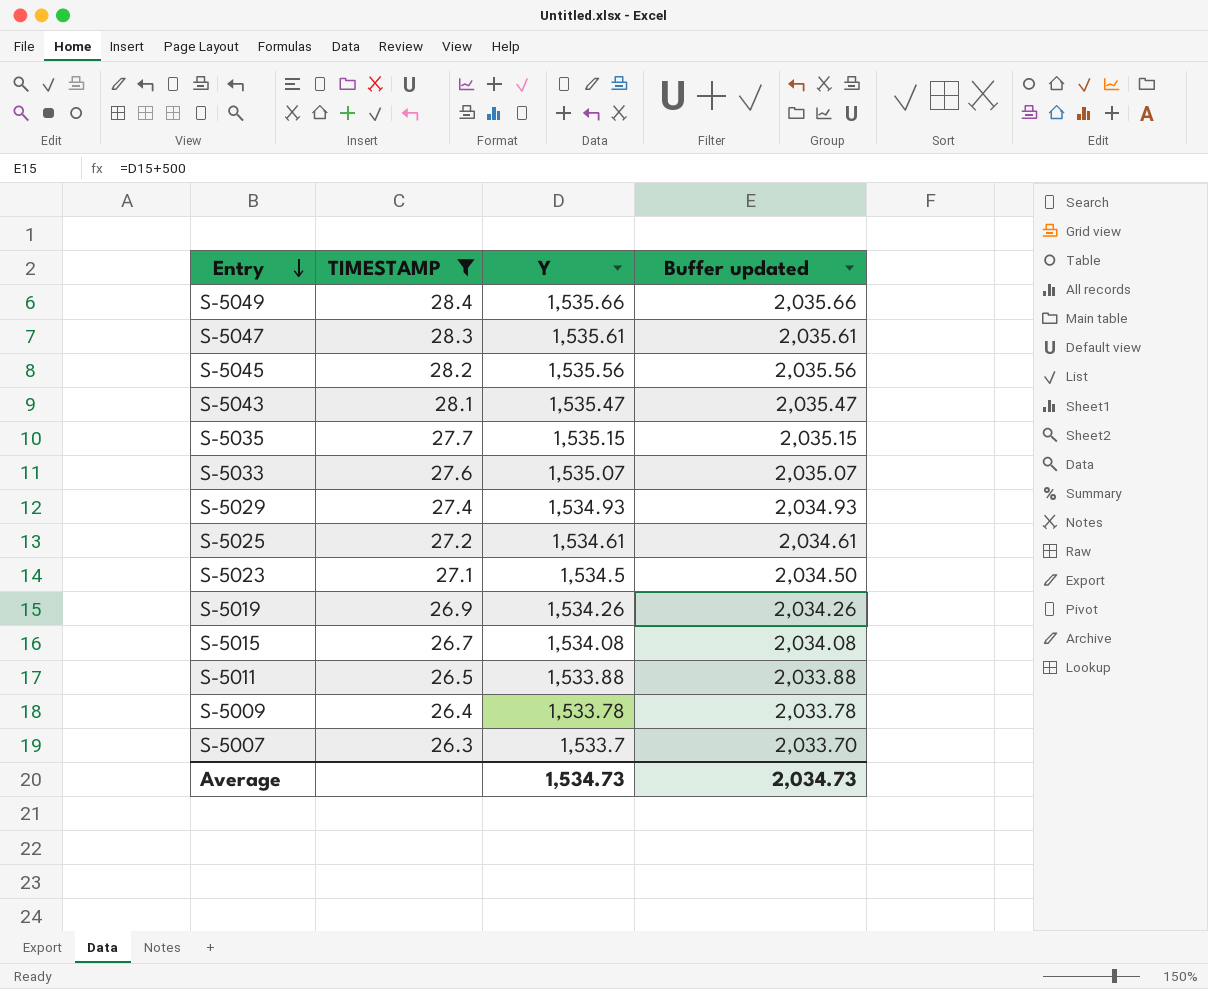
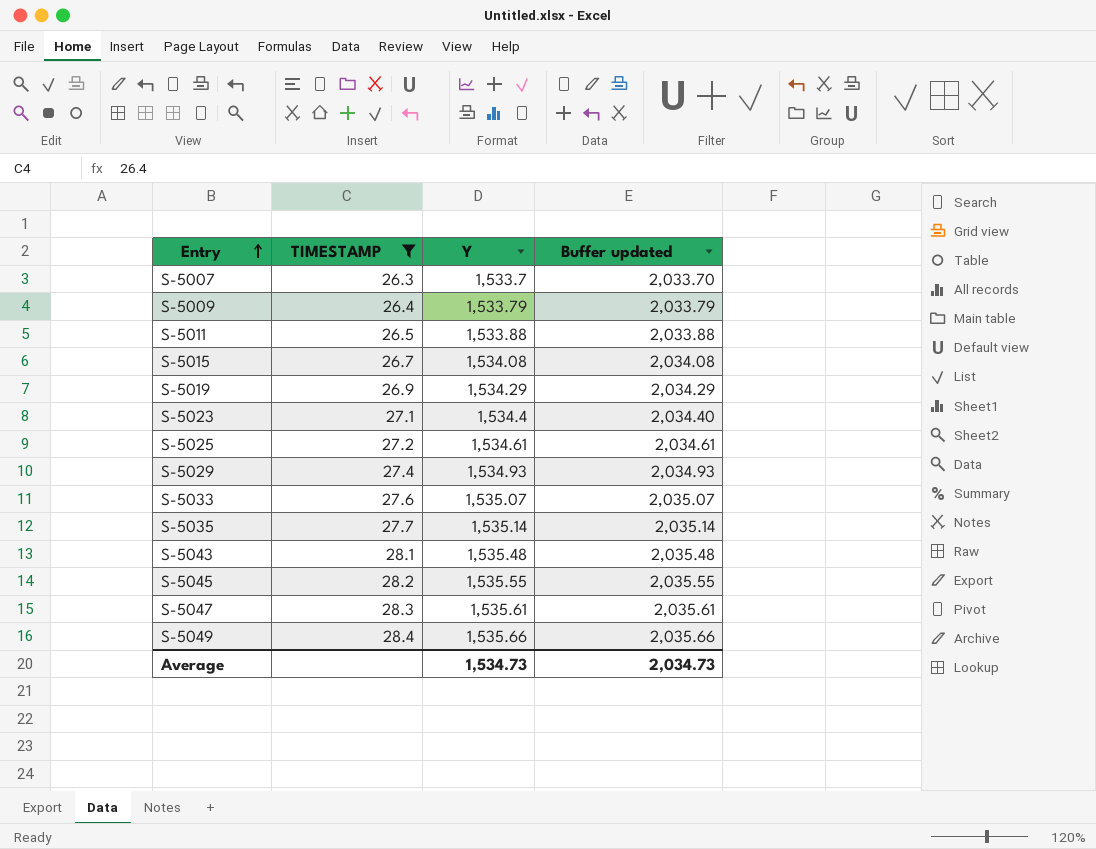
row order: Entry descending -> Entry ascending
S-5009 | Y: 1,533.78 -> 1,533.79
S-5009 | Buffer updated: 2,033.78 -> 2,033.79
S-5019 | Y: 1,534.26 -> 1,534.29
S-5019 | Buffer updated: 2,034.26 -> 2,034.29
S-5023 | Y: 1,534.5 -> 1,534.4
S-5023 | Buffer updated: 2,034.50 -> 2,034.40
S-5035 | Y: 1,535.15 -> 1,535.14
S-5035 | Buffer updated: 2,035.15 -> 2,035.14
S-5043 | Y: 1,535.47 -> 1,535.48
S-5043 | Buffer updated: 2,035.47 -> 2,035.48
S-5045 | Y: 1,535.56 -> 1,535.55
S-5045 | Buffer updated: 2,035.56 -> 2,035.55

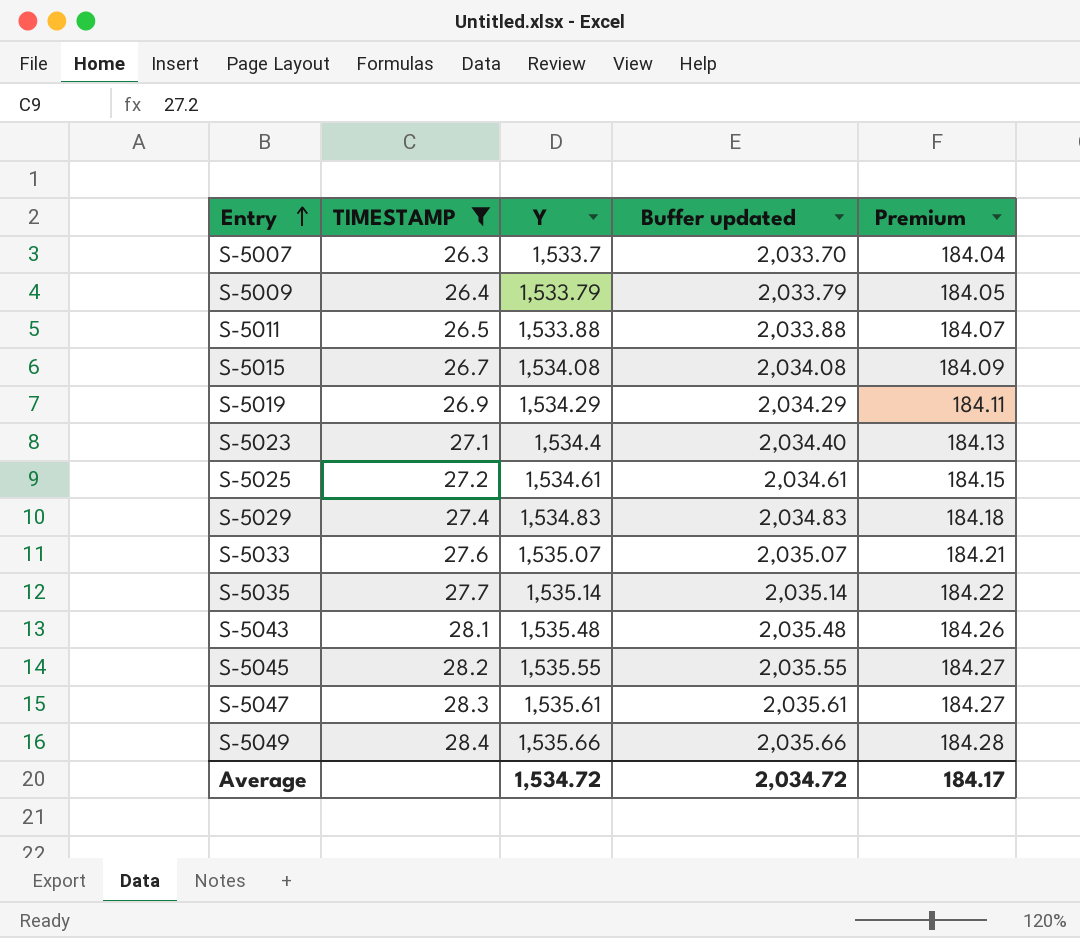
column Premium | formula: none -> [Y] * 0.12
S-5029 | Y: 1,534.93 -> 1,534.83
S-5029 | Buffer updated: 2,034.93 -> 2,034.83
Average | Y: 1,534.73 -> 1,534.72
Average | Buffer updated: 2,034.73 -> 2,034.72

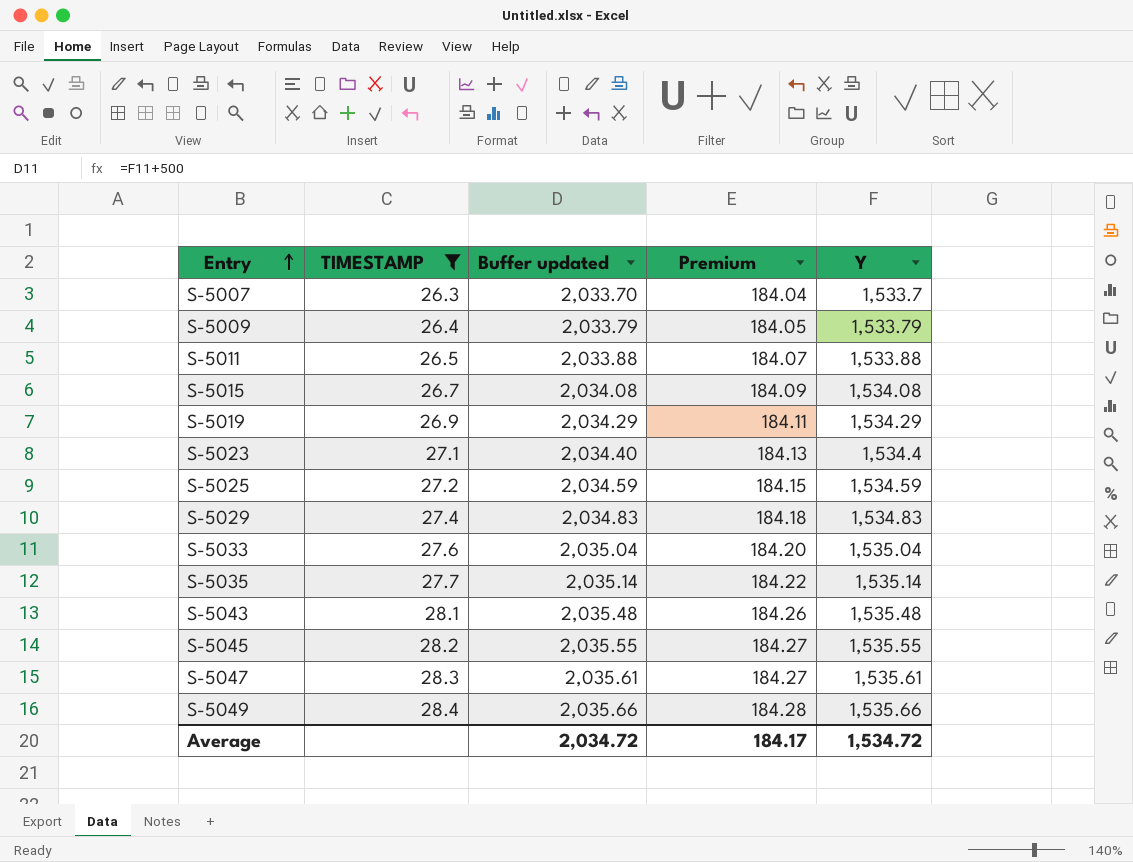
column Y | position: 3 -> 5
S-5025 | Buffer updated: 2,034.61 -> 2,034.59
S-5025 | Y: 1,534.61 -> 1,534.59
S-5033 | Buffer updated: 2,035.07 -> 2,035.04
S-5033 | Premium: 184.21 -> 184.20
S-5033 | Y: 1,535.07 -> 1,535.04

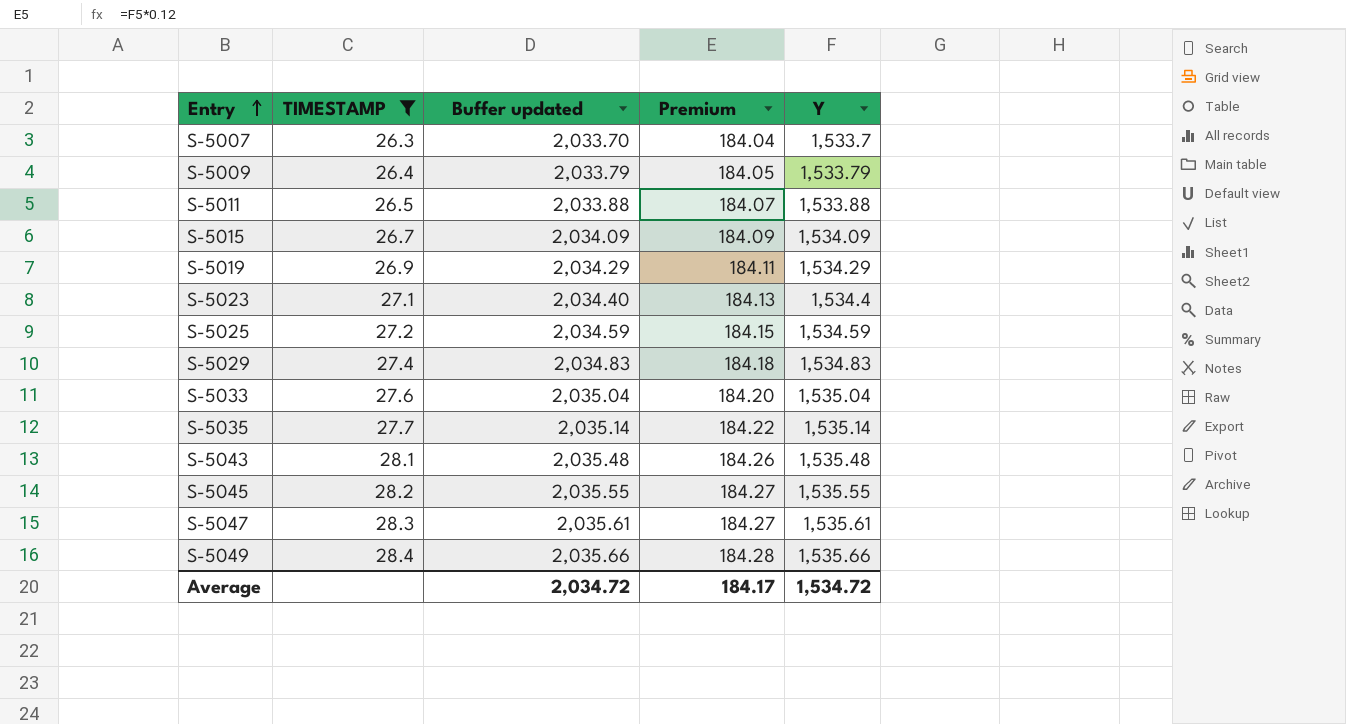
S-5015 | Buffer updated: 2,034.08 -> 2,034.09
S-5015 | Y: 1,534.08 -> 1,534.09

